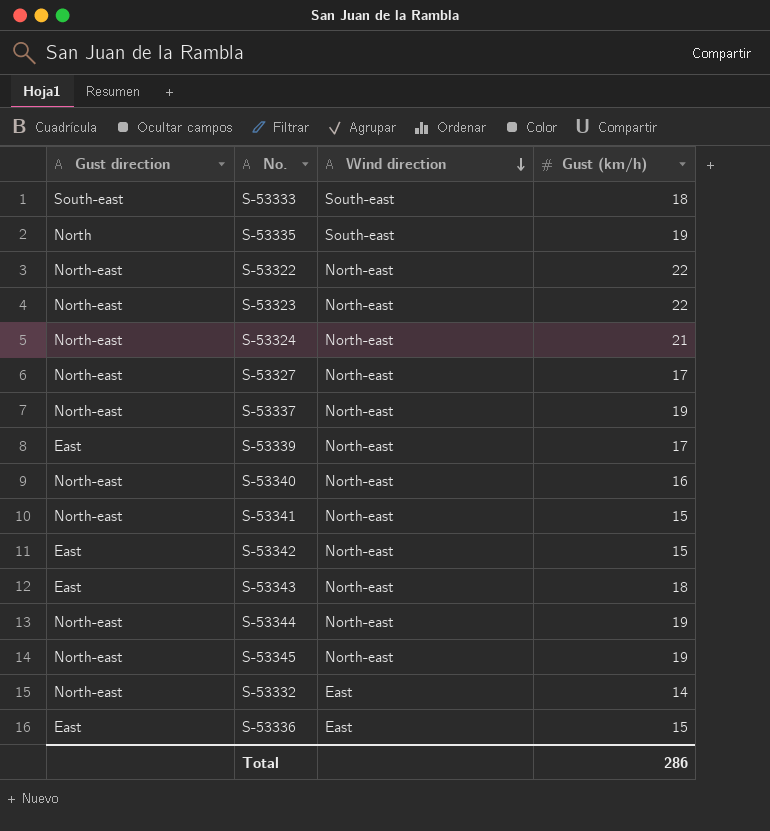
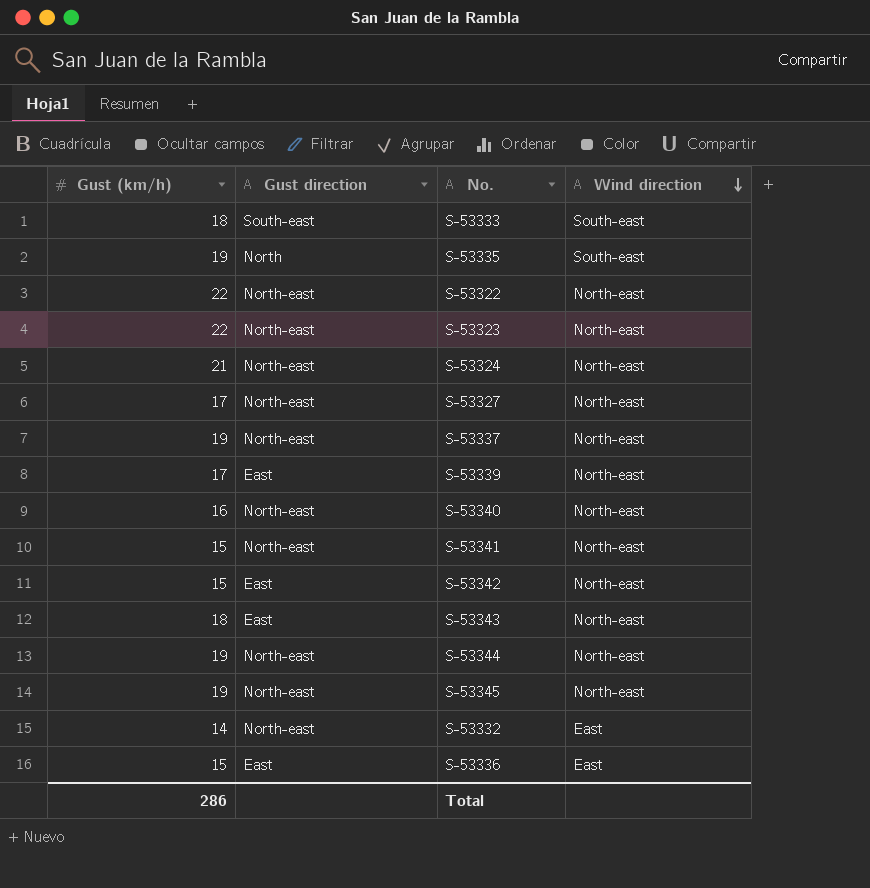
column Gust (km/h) | position: 4 -> 1

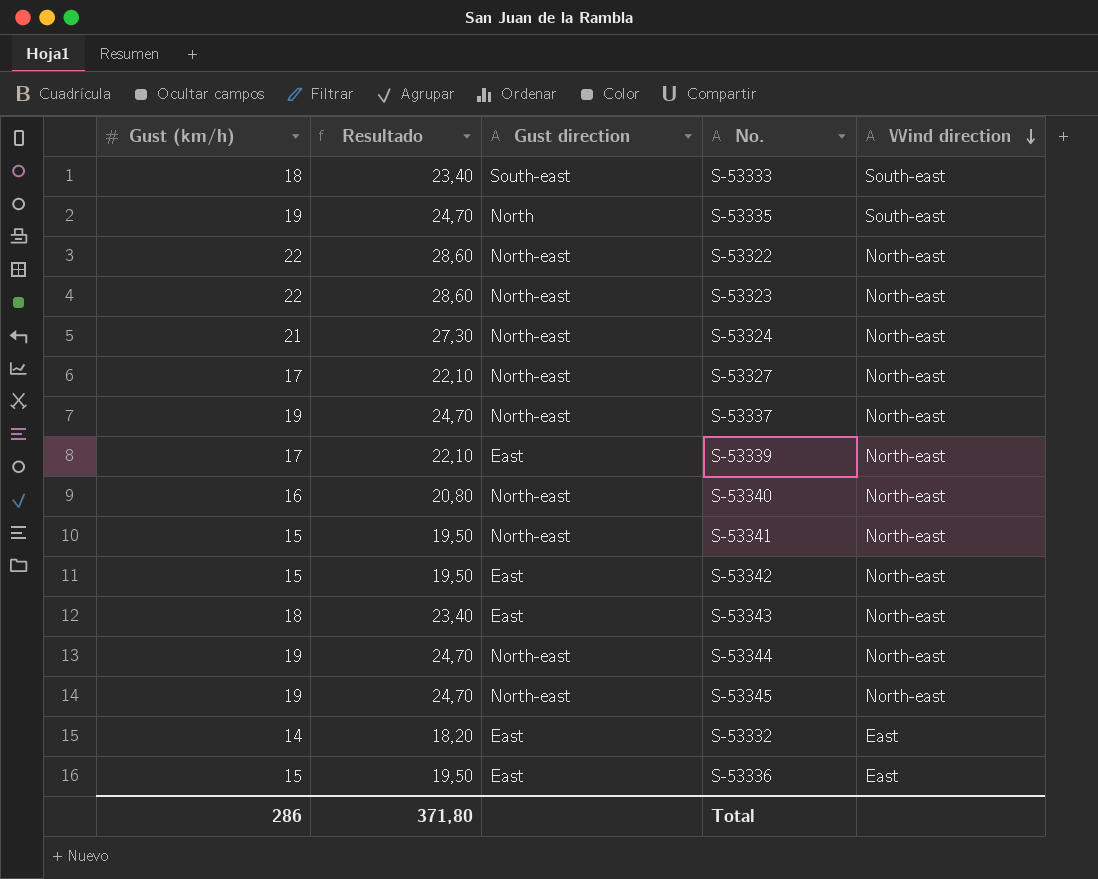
column Resultado | formula: none -> [Gust (km/h)] * 1,3
S-53332 | Gust direction: North-east -> East

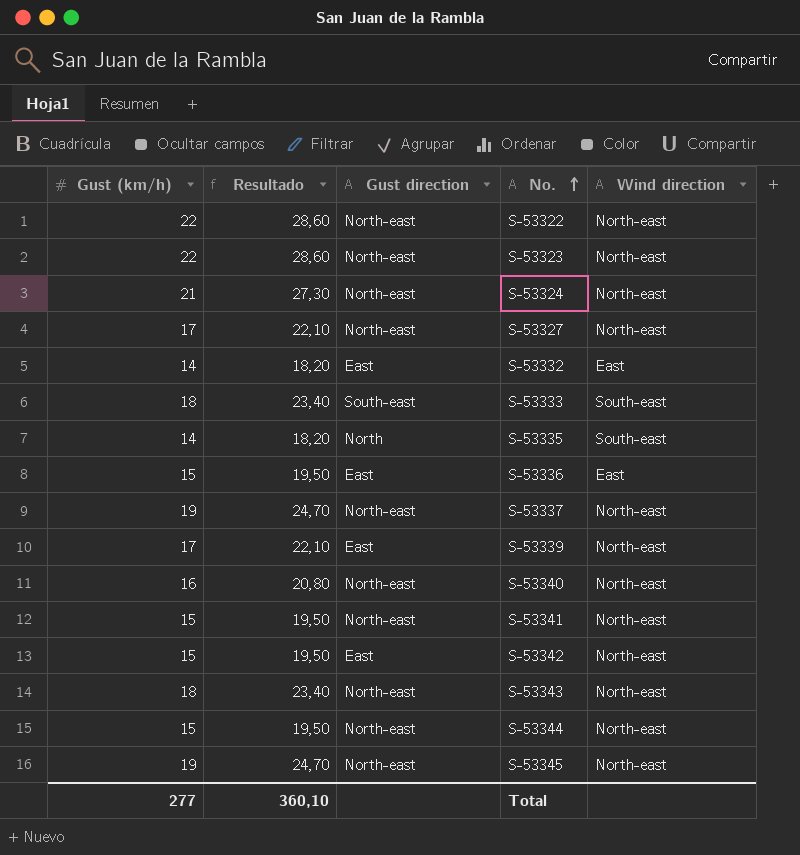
row order: Wind direction descending -> No. ascending
S-53335 | Gust (km/h): 19 -> 14
S-53335 | Resultado: 24,70 -> 18,20
S-53343 | Gust direction: East -> North-east
S-53344 | Gust (km/h): 19 -> 15
S-53344 | Resultado: 24,70 -> 19,50
Total | Gust (km/h): 286 -> 277
Total | Resultado: 371,80 -> 360,10

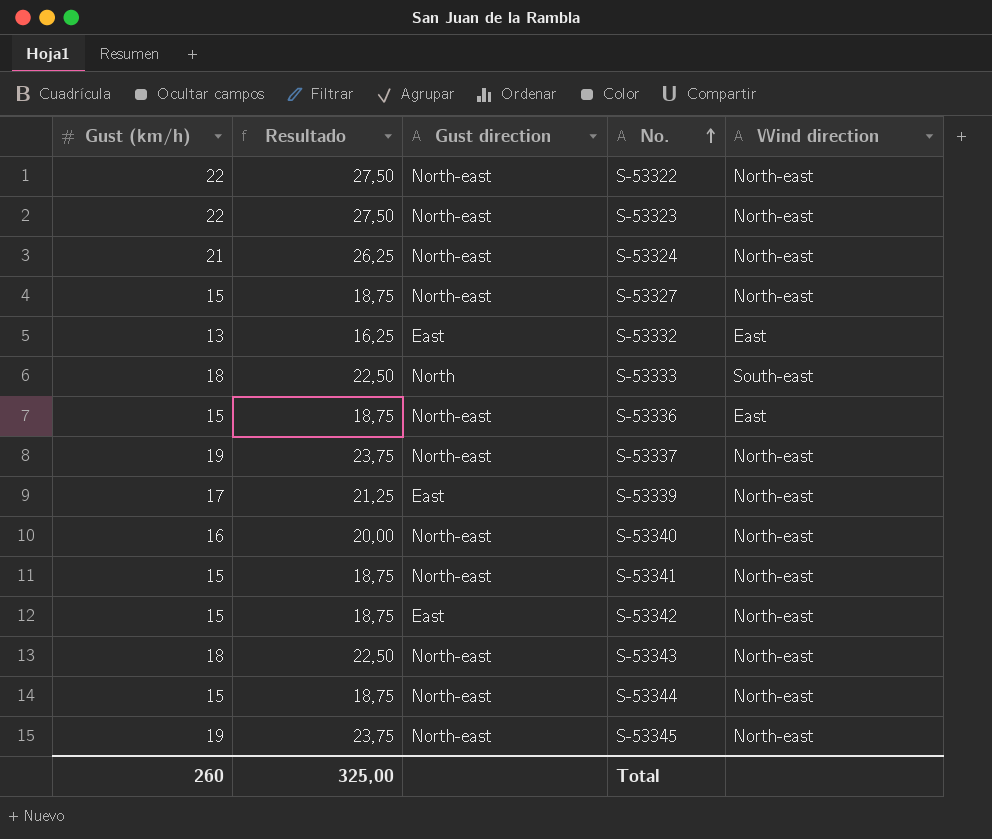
column Resultado | formula: [Gust (km/h)] * 1,3 -> [Gust (km/h)] * 1,25
row S-53335: 14 | 18,20 | North | South-east -> none
S-53327 | Gust (km/h): 17 -> 15
S-53332 | Gust (km/h): 14 -> 13
S-53333 | Gust direction: South-east -> North
S-53336 | Gust direction: East -> North-east
Total | Gust (km/h): 277 -> 260
Total | Resultado: 360,10 -> 325,00

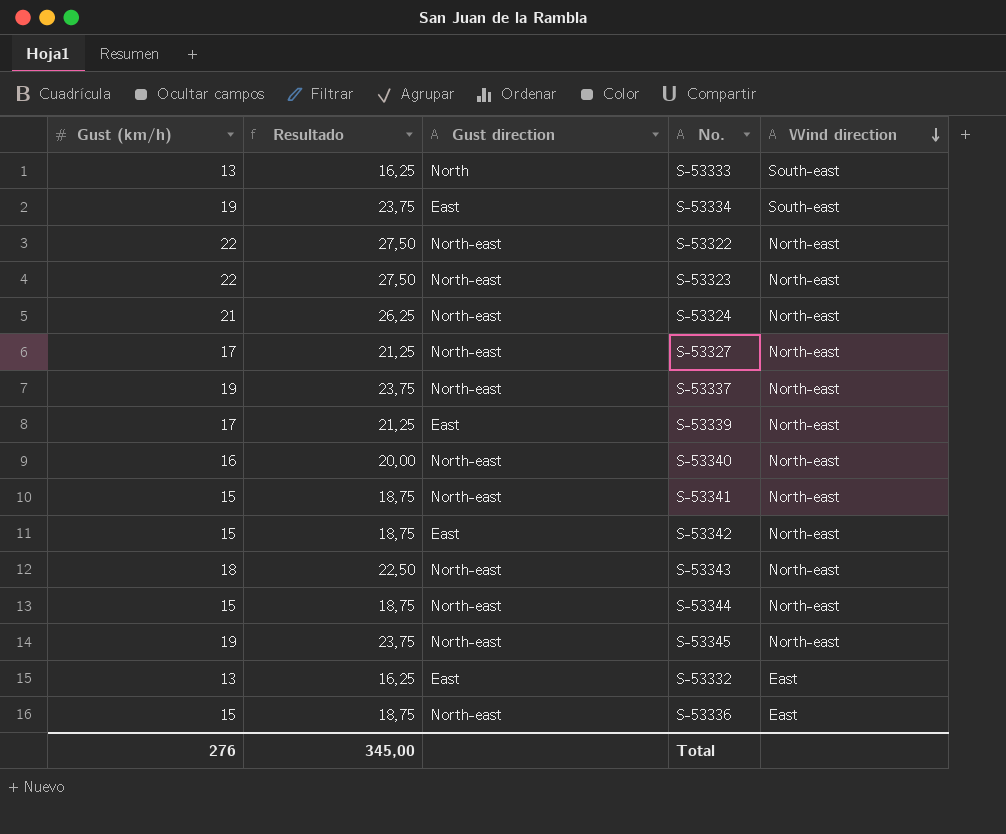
row order: No. ascending -> Wind direction descending
S-53333 | Gust (km/h): 18 -> 13
S-53333 | Resultado: 22,50 -> 16,25
row S-53334: none -> 19 | 23,75 | East | South-east
S-53327 | Gust (km/h): 15 -> 17
S-53327 | Resultado: 18,75 -> 21,25
Total | Gust (km/h): 260 -> 276
Total | Resultado: 325,00 -> 345,00

